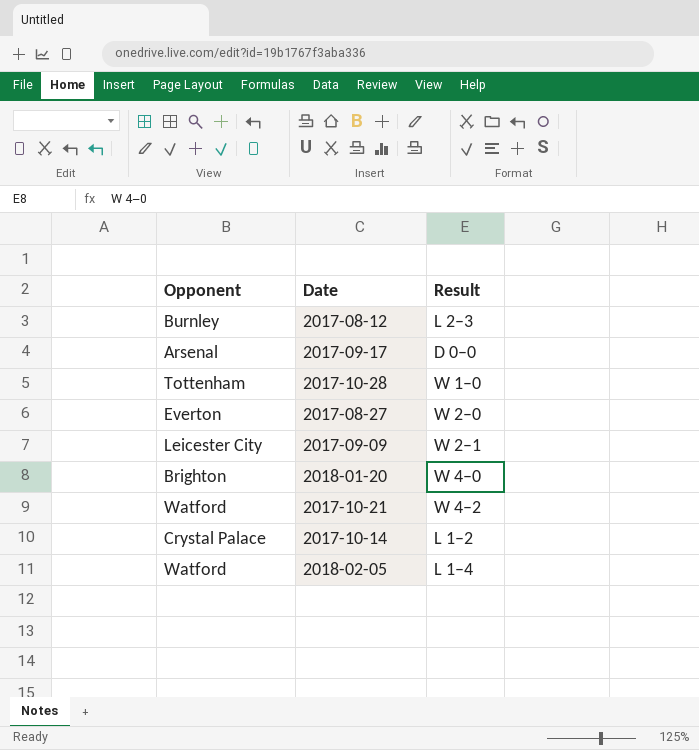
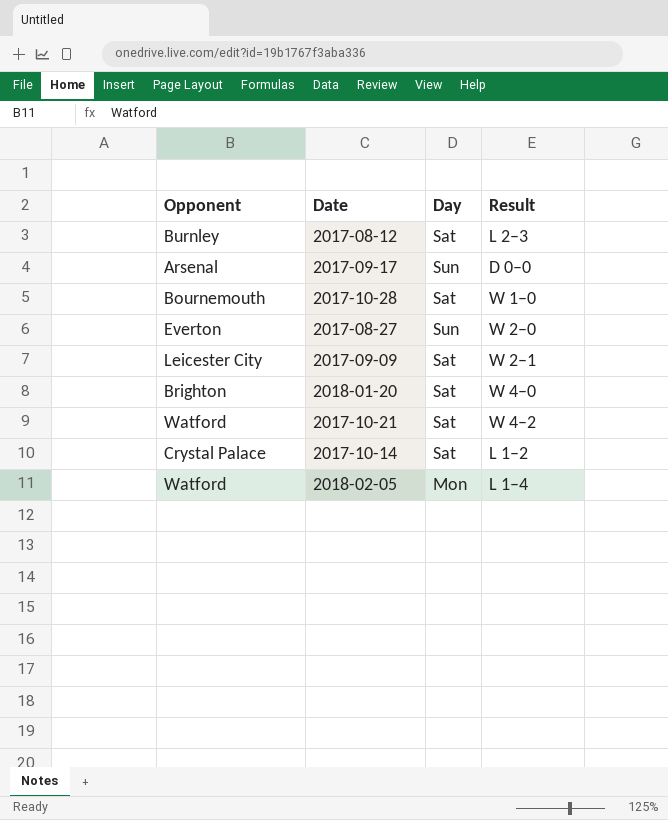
column Day | position: none -> 3
2017-10-28 | Opponent: Tottenham -> Bournemouth

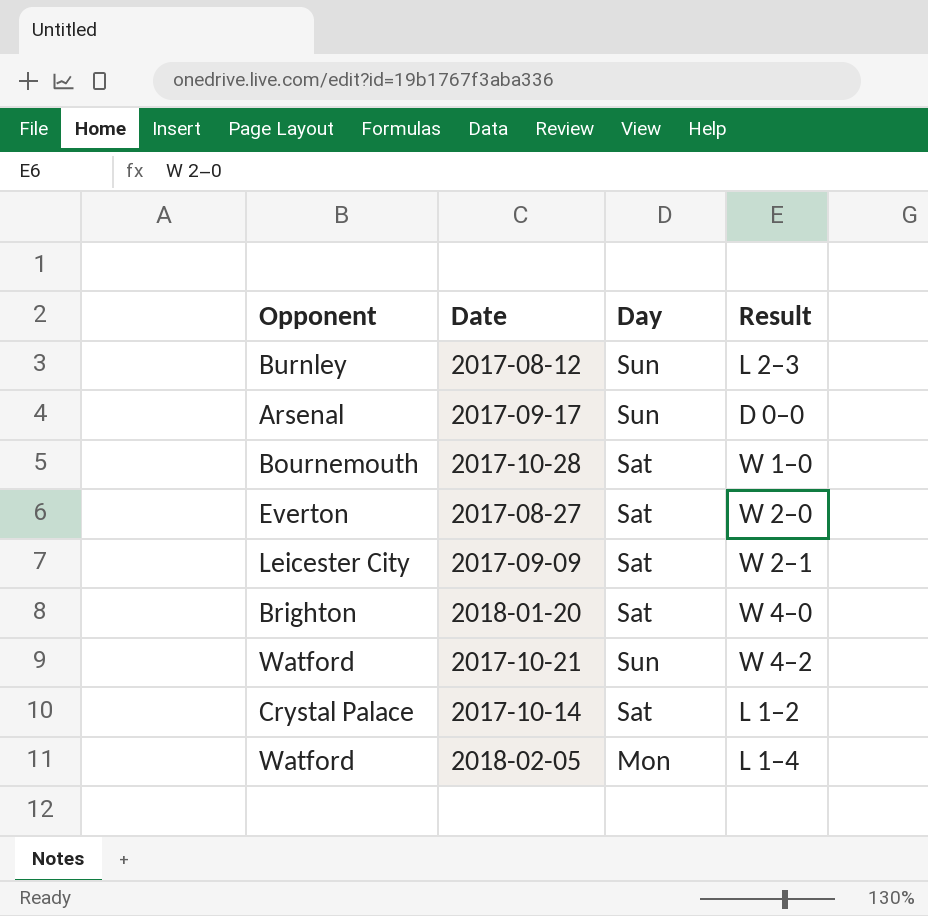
2017-08-12 | Day: Sat -> Sun
2017-08-27 | Day: Sun -> Sat
2017-10-21 | Day: Sat -> Sun

